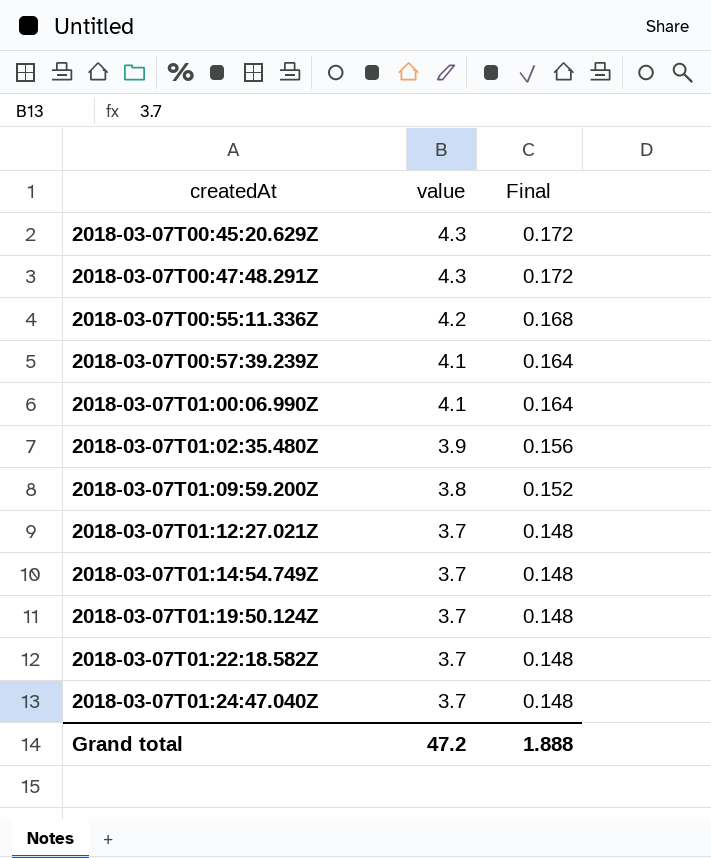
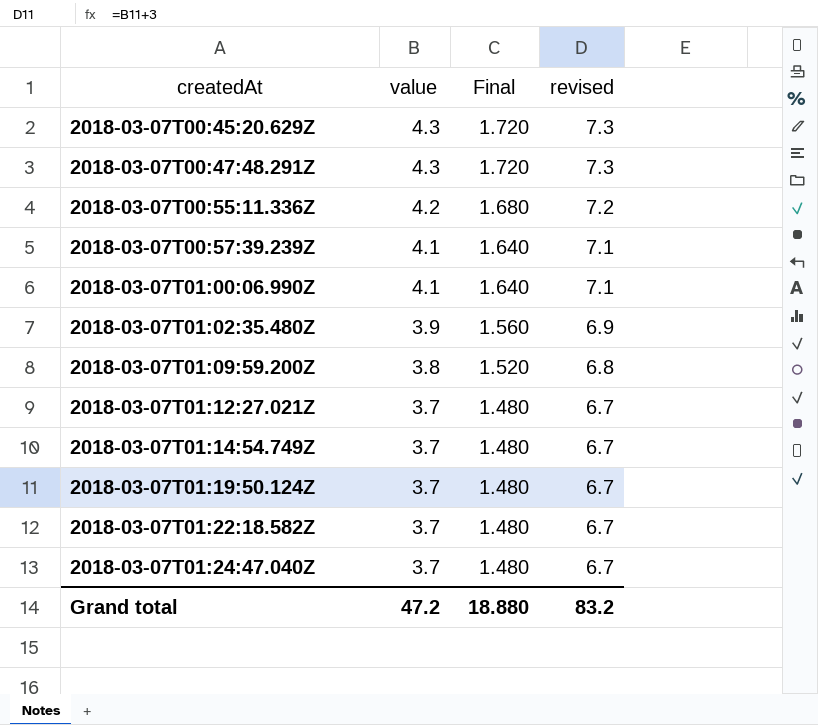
column Final | formula: [value] * 0.04 -> [value] * 0.4
column revised | formula: none -> [value] + 3
Grand total | Final: 1.888 -> 18.880

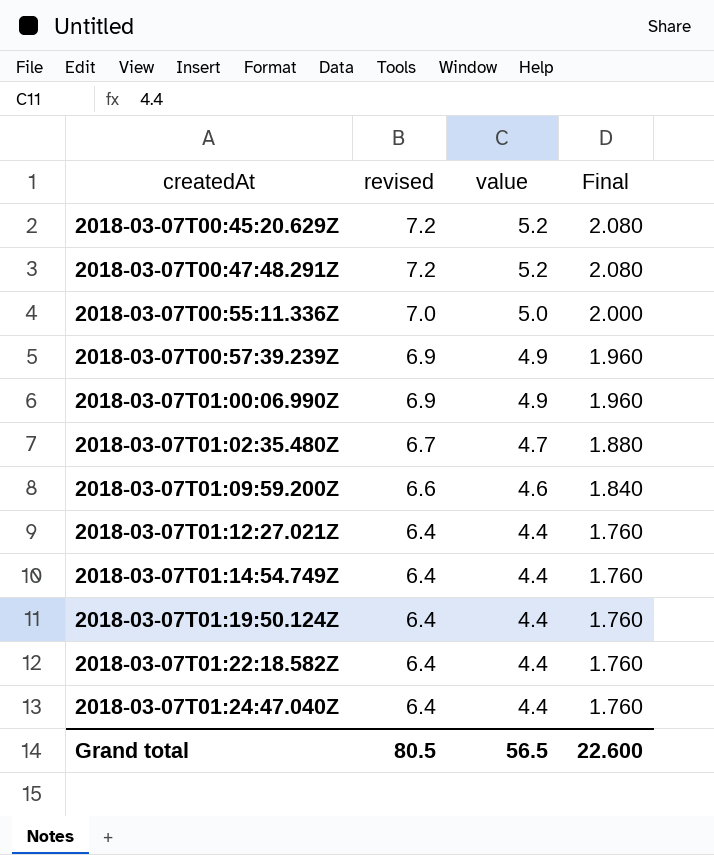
column revised | formula: [value] + 3 -> [value] + 2
column revised | position: 4 -> 2
2018-03-07T00:45:20.629Z | value: 4.3 -> 5.2
2018-03-07T00:45:20.629Z | Final: 1.720 -> 2.080
2018-03-07T00:47:48.291Z | value: 4.3 -> 5.2
2018-03-07T00:47:48.291Z | Final: 1.720 -> 2.080
2018-03-07T00:55:11.336Z | value: 4.2 -> 5.0
2018-03-07T00:55:11.336Z | Final: 1.680 -> 2.000
2018-03-07T00:57:39.239Z | value: 4.1 -> 4.9
2018-03-07T00:57:39.239Z | Final: 1.640 -> 1.960
2018-03-07T01:00:06.990Z | value: 4.1 -> 4.9
2018-03-07T01:00:06.990Z | Final: 1.640 -> 1.960
2018-03-07T01:02:35.480Z | value: 3.9 -> 4.7
2018-03-07T01:02:35.480Z | Final: 1.560 -> 1.880
2018-03-07T01:09:59.200Z | value: 3.8 -> 4.6
2018-03-07T01:09:59.200Z | Final: 1.520 -> 1.840
2018-03-07T01:12:27.021Z | value: 3.7 -> 4.4
2018-03-07T01:12:27.021Z | Final: 1.480 -> 1.760
2018-03-07T01:14:54.749Z | value: 3.7 -> 4.4
2018-03-07T01:14:54.749Z | Final: 1.480 -> 1.760
2018-03-07T01:19:50.124Z | value: 3.7 -> 4.4
2018-03-07T01:19:50.124Z | Final: 1.480 -> 1.760
2018-03-07T01:22:18.582Z | value: 3.7 -> 4.4
2018-03-07T01:22:18.582Z | Final: 1.480 -> 1.760
2018-03-07T01:24:47.040Z | value: 3.7 -> 4.4
2018-03-07T01:24:47.040Z | Final: 1.480 -> 1.760
Grand total | revised: 83.2 -> 80.5
Grand total | value: 47.2 -> 56.5
Grand total | Final: 18.880 -> 22.600

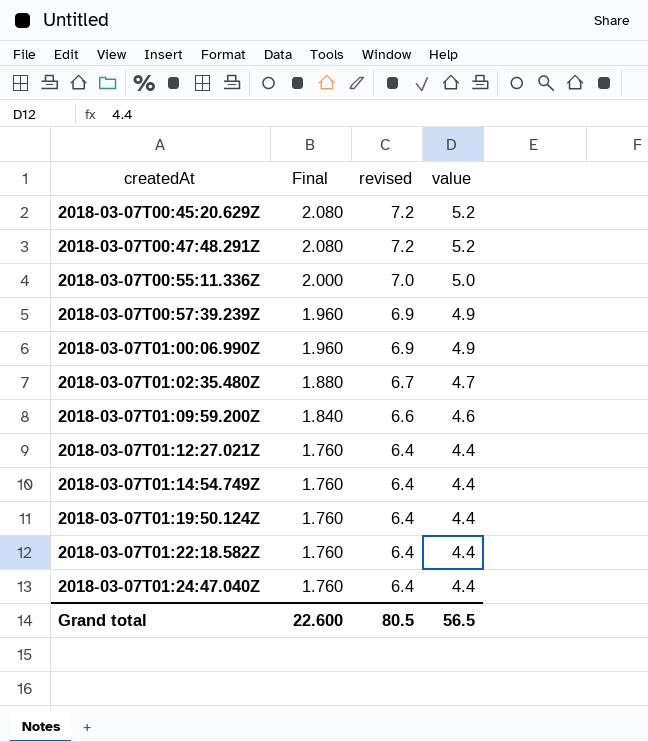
column Final | position: 4 -> 2

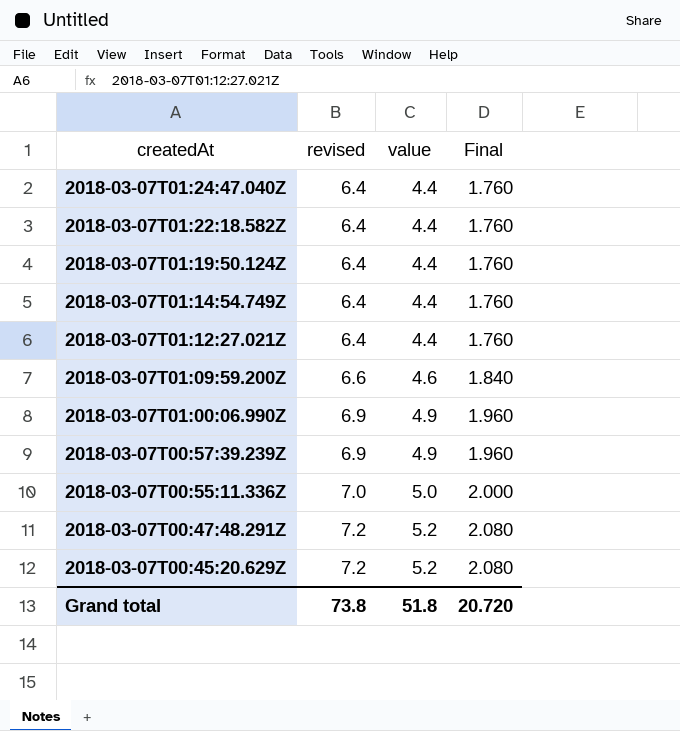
row order: createdAt ascending -> createdAt descending
column Final | position: 2 -> 4
row 2018-03-07T01:02:35.480Z: 1.880 | 6.7 | 4.7 -> none
Grand total | revised: 80.5 -> 73.8
Grand total | value: 56.5 -> 51.8
Grand total | Final: 22.600 -> 20.720

